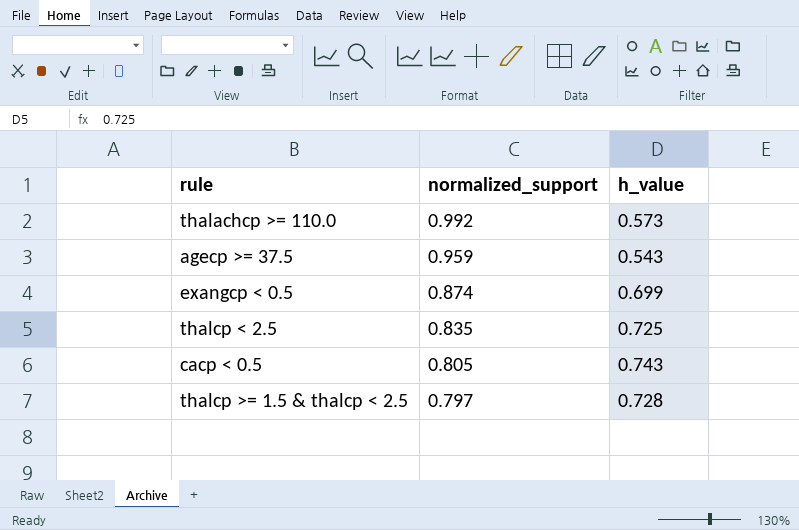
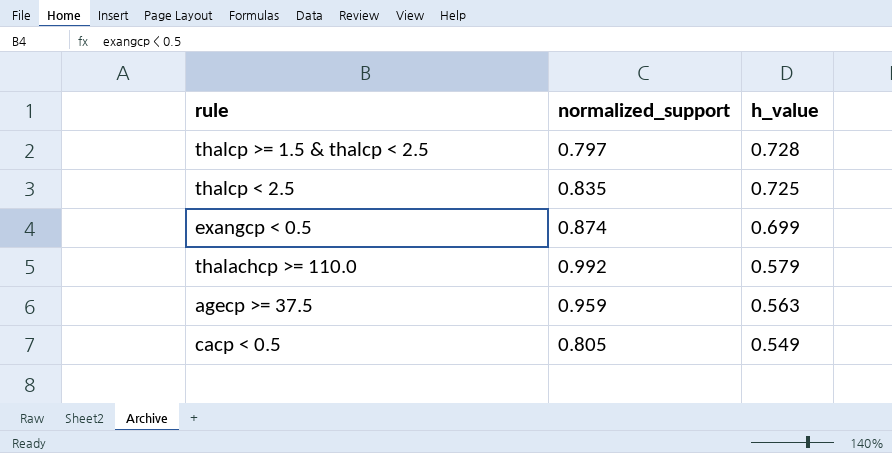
row order: normalized_support descending -> h_value descending
thalachcp >= 110.0 | h_value: 0.573 -> 0.579
agecp >= 37.5 | h_value: 0.543 -> 0.563
cacp < 0.5 | h_value: 0.743 -> 0.549

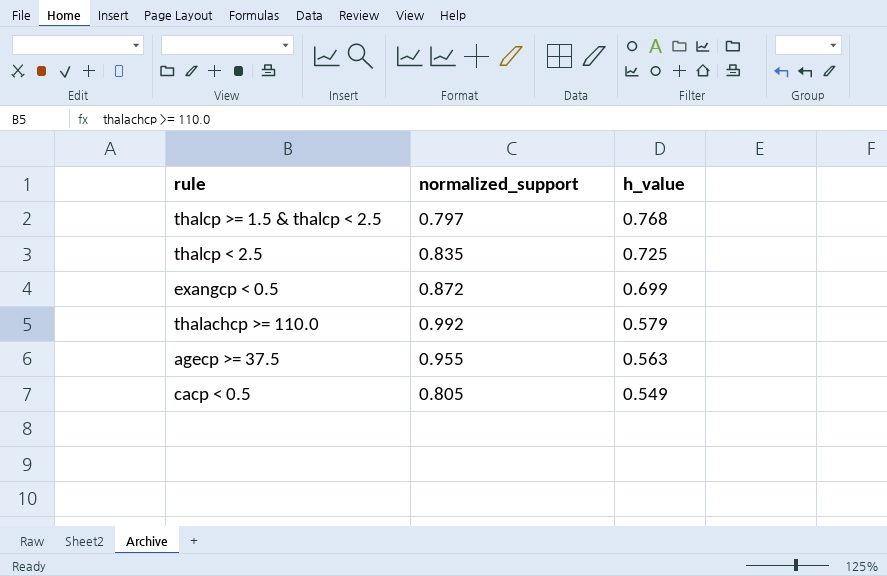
thalcp >= 1.5 & thalcp < 2.5 | h_value: 0.728 -> 0.768
exangcp < 0.5 | normalized_support: 0.874 -> 0.872
agecp >= 37.5 | normalized_support: 0.959 -> 0.955

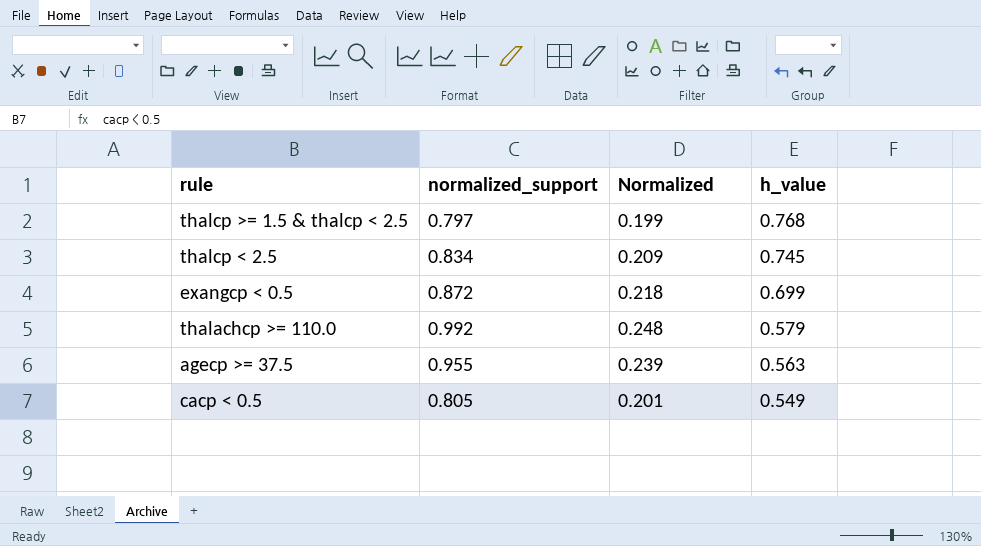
column Normalized | formula: none -> [normalized_support] * 0.25
thalcp < 2.5 | normalized_support: 0.835 -> 0.834
thalcp < 2.5 | h_value: 0.725 -> 0.745

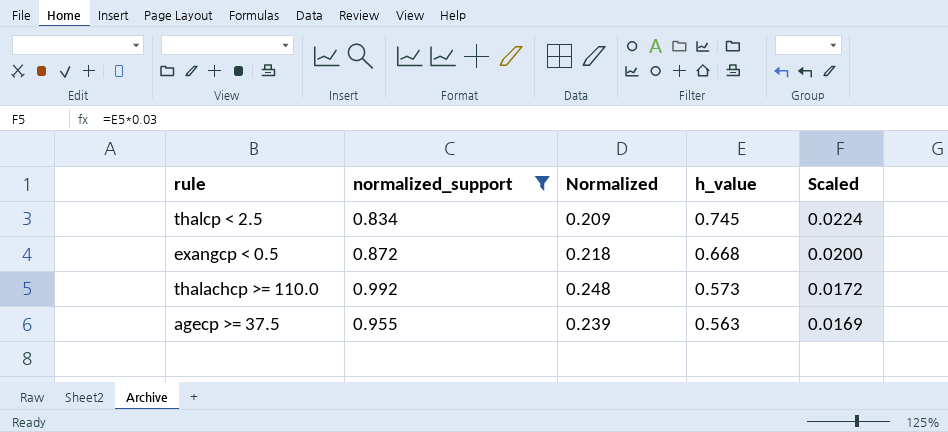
filter: none -> normalized_support >= 0.834
column Scaled | formula: none -> [h_value] * 0.03
exangcp < 0.5 | h_value: 0.699 -> 0.668
thalachcp >= 110.0 | h_value: 0.579 -> 0.573

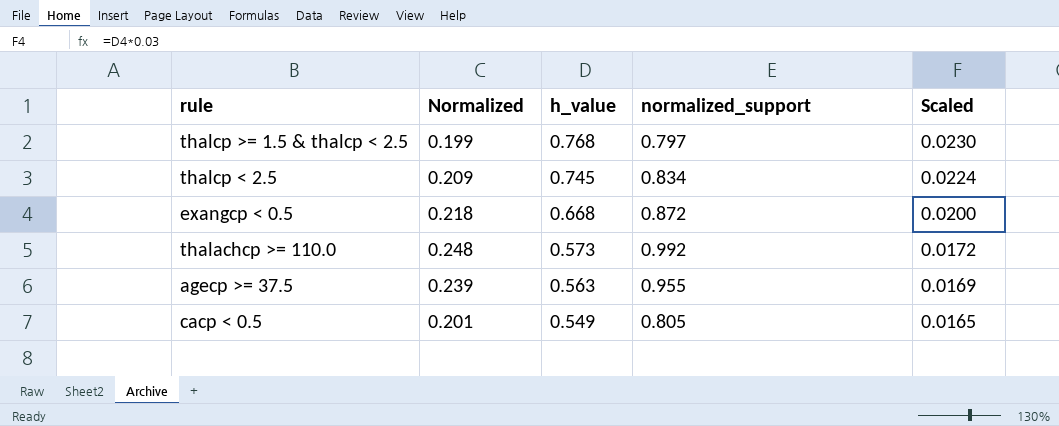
filter: normalized_support >= 0.834 -> none
column normalized_support | position: 2 -> 4

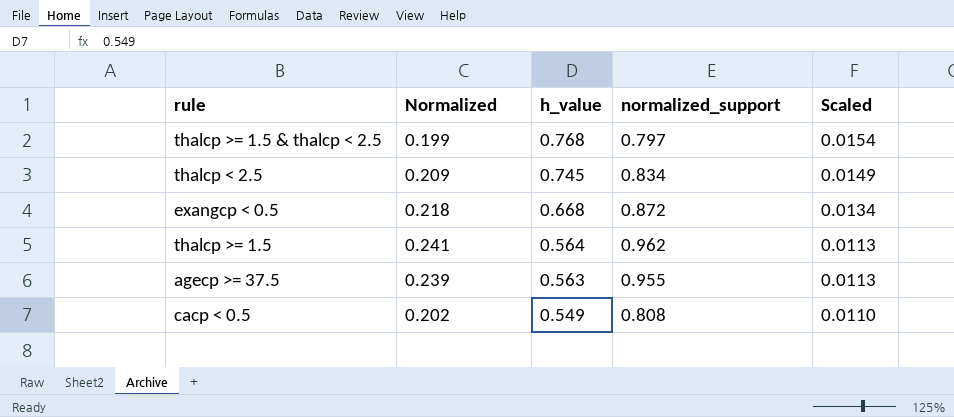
column Scaled | formula: [h_value] * 0.03 -> [h_value] * 0.02
row thalachcp >= 110.0: 0.248 | 0.573 | 0.992 | 0.0172 -> none
row thalcp >= 1.5: none -> 0.241 | 0.564 | 0.962 | 0.0113
cacp < 0.5 | Normalized: 0.201 -> 0.202
cacp < 0.5 | normalized_support: 0.805 -> 0.808

